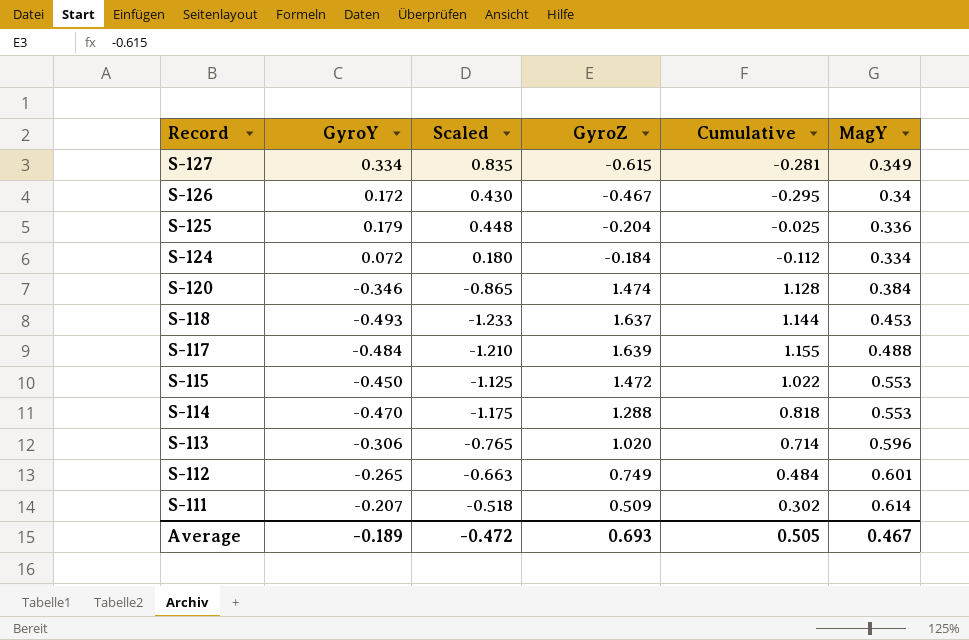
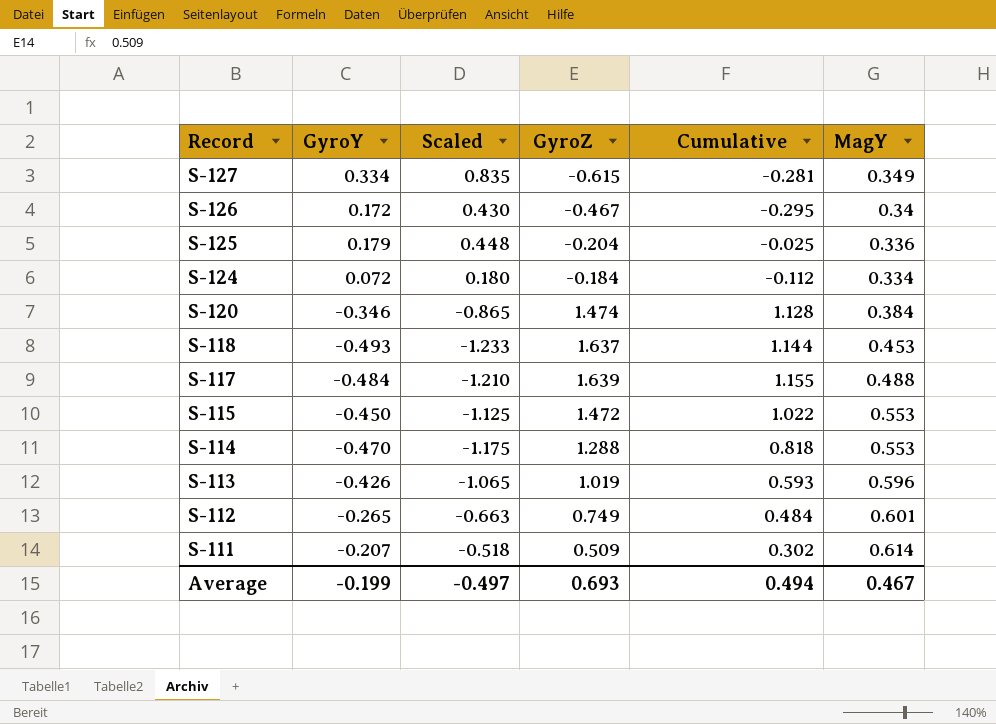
S-113 | GyroY: -0.306 -> -0.426
S-113 | Scaled: -0.765 -> -1.065
S-113 | GyroZ: 1.020 -> 1.019
S-113 | Cumulative: 0.714 -> 0.593
Average | GyroY: -0.189 -> -0.199
Average | Scaled: -0.472 -> -0.497
Average | Cumulative: 0.505 -> 0.494

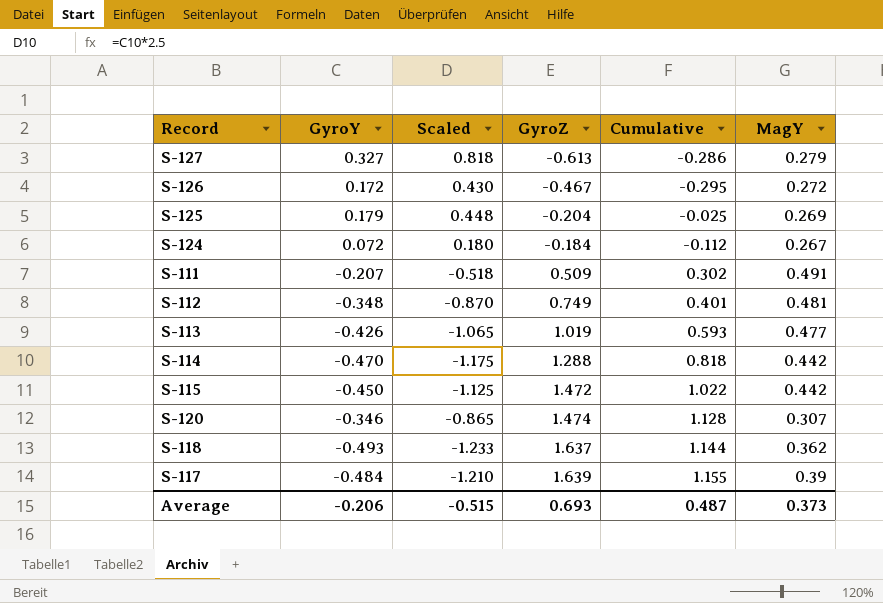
row order: Record descending -> GyroZ ascending
S-127 | GyroY: 0.334 -> 0.327
S-127 | Scaled: 0.835 -> 0.818
S-127 | GyroZ: -0.615 -> -0.613
S-127 | Cumulative: -0.281 -> -0.286
S-127 | MagY: 0.349 -> 0.279
S-126 | MagY: 0.34 -> 0.272
S-125 | MagY: 0.336 -> 0.269
S-124 | MagY: 0.334 -> 0.267
S-111 | MagY: 0.614 -> 0.491
S-112 | GyroY: -0.265 -> -0.348
S-112 | Scaled: -0.663 -> -0.870
S-112 | Cumulative: 0.484 -> 0.401
S-112 | MagY: 0.601 -> 0.481
S-113 | MagY: 0.596 -> 0.477
S-114 | MagY: 0.553 -> 0.442
S-115 | MagY: 0.553 -> 0.442
S-120 | MagY: 0.384 -> 0.307
S-118 | MagY: 0.453 -> 0.362
S-117 | MagY: 0.488 -> 0.39
Average | GyroY: -0.199 -> -0.206
Average | Scaled: -0.497 -> -0.515
Average | Cumulative: 0.494 -> 0.487
Average | MagY: 0.467 -> 0.373

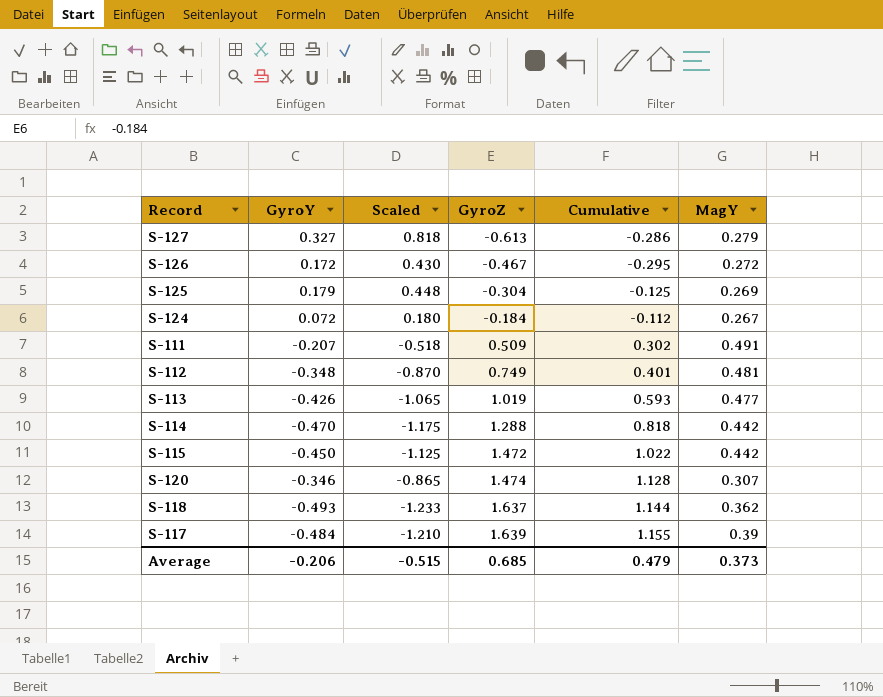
S-125 | GyroZ: -0.204 -> -0.304
S-125 | Cumulative: -0.025 -> -0.125
Average | GyroZ: 0.693 -> 0.685
Average | Cumulative: 0.487 -> 0.479

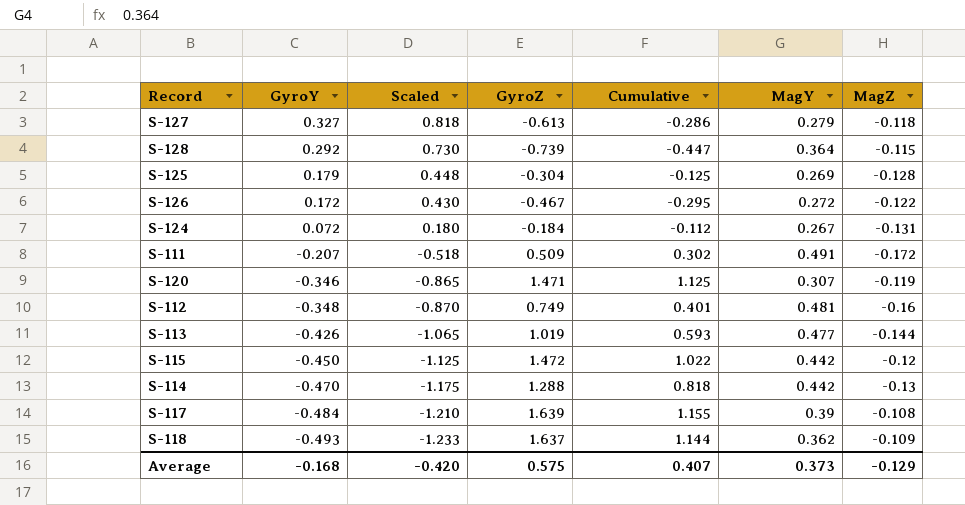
row order: GyroZ ascending -> GyroY descending
column MagZ | position: none -> 7
row S-128: none -> 0.292 | 0.730 | -0.739 | -0.447 | 0.364 | -0.115
S-120 | GyroZ: 1.474 -> 1.471
S-120 | Cumulative: 1.128 -> 1.125
Average | GyroY: -0.206 -> -0.168
Average | Scaled: -0.515 -> -0.420
Average | GyroZ: 0.685 -> 0.575
Average | Cumulative: 0.479 -> 0.407

